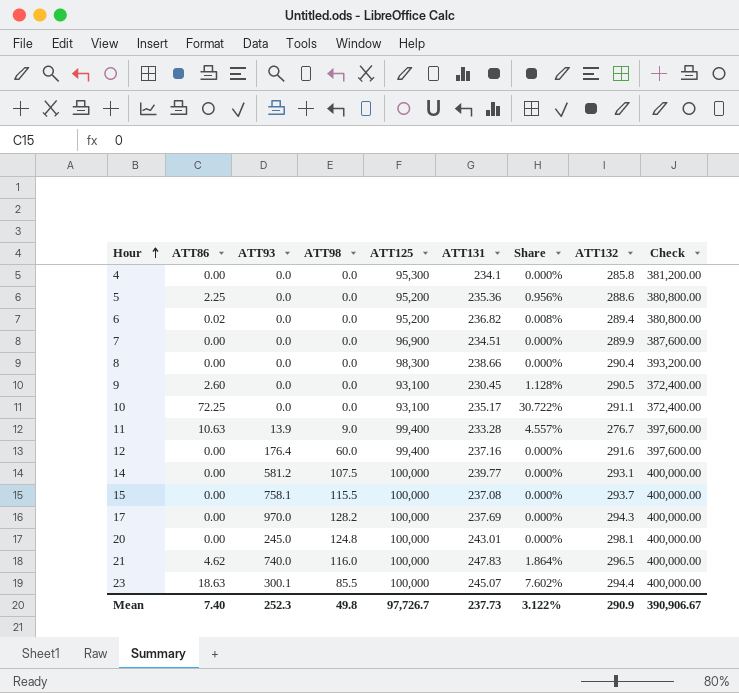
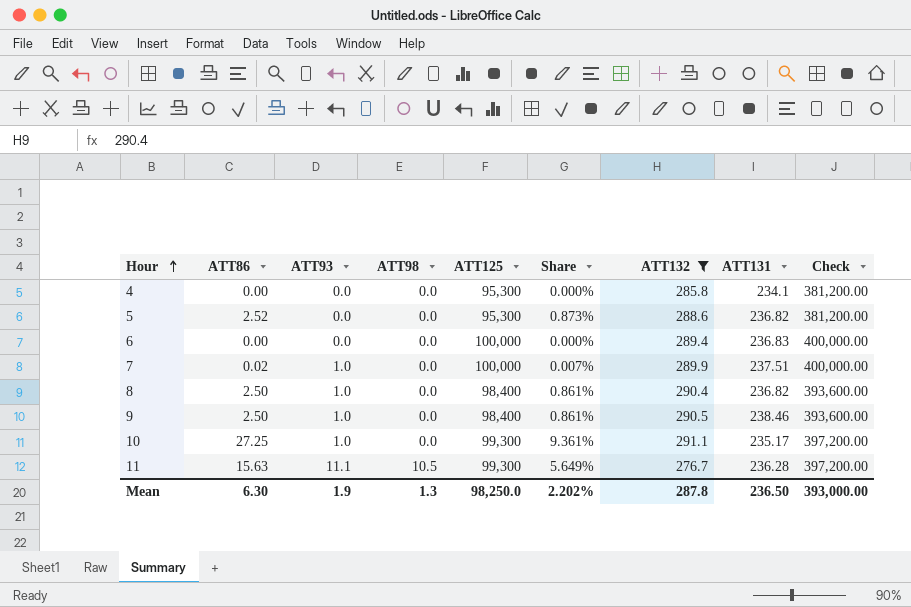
filter: none -> ATT132 <= 291.1
column Share | formula: [ATT86] / [ATT131] -> [ATT86] / [ATT132]
column ATT131 | position: 6 -> 8
5 | ATT86: 2.25 -> 2.52
5 | ATT125: 95,200 -> 95,300
5 | ATT131: 235.36 -> 236.82
5 | Check: 380,800.00 -> 381,200.00
6 | ATT86: 0.02 -> 0.00
6 | ATT125: 95,200 -> 100,000
6 | ATT131: 236.82 -> 236.83
6 | Check: 380,800.00 -> 400,000.00
7 | ATT86: 0.00 -> 0.02
7 | ATT93: 0.0 -> 1.0
7 | ATT125: 96,900 -> 100,000
7 | ATT131: 234.51 -> 237.51
7 | Check: 387,600.00 -> 400,000.00
8 | ATT86: 0.00 -> 2.50
8 | ATT93: 0.0 -> 1.0
8 | ATT125: 98,300 -> 98,400
8 | ATT131: 238.66 -> 236.82
8 | Check: 393,200.00 -> 393,600.00
9 | ATT86: 2.60 -> 2.50
9 | ATT93: 0.0 -> 1.0
9 | ATT125: 93,100 -> 98,400
9 | ATT131: 230.45 -> 238.46
9 | Check: 372,400.00 -> 393,600.00
10 | ATT86: 72.25 -> 27.25
10 | ATT93: 0.0 -> 1.0
10 | ATT125: 93,100 -> 99,300
10 | Check: 372,400.00 -> 397,200.00
11 | ATT86: 10.63 -> 15.63
11 | ATT93: 13.9 -> 11.1
11 | ATT98: 9.0 -> 10.5
11 | ATT125: 99,400 -> 99,300
11 | ATT131: 233.28 -> 236.28
11 | Check: 397,600.00 -> 397,200.00
Mean | ATT86: 7.40 -> 6.30
Mean | ATT93: 252.3 -> 1.9
Mean | ATT98: 49.8 -> 1.3
Mean | ATT125: 97,726.7 -> 98,250.0
Mean | Share: 3.122% -> 2.202%
Mean | ATT132: 290.9 -> 287.8
Mean | ATT131: 237.73 -> 236.50
Mean | Check: 390,906.67 -> 393,000.00

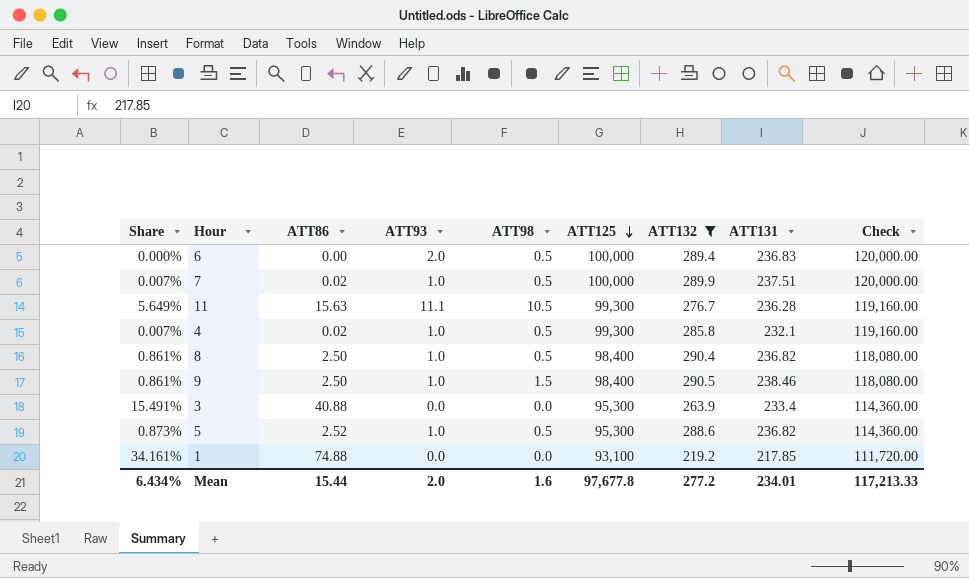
row order: Hour ascending -> ATT125 descending
column Share | position: 6 -> 1
column Check | formula: [ATT125] * 4 -> [ATT125] * 1.2
row 10: 27.25 | 1.0 | 0.0 | 99,300 | 9.361% | 291.1 | 235.17 | 397,200.00 -> none
6 | ATT93: 0.0 -> 2.0
6 | ATT98: 0.0 -> 0.5
7 | ATT98: 0.0 -> 0.5
4 | Share: 0.000% -> 0.007%
4 | ATT86: 0.00 -> 0.02
4 | ATT93: 0.0 -> 1.0
4 | ATT98: 0.0 -> 0.5
4 | ATT125: 95,300 -> 99,300
4 | ATT131: 234.1 -> 232.1
8 | ATT98: 0.0 -> 0.5
9 | ATT98: 0.0 -> 1.5
row 3: none -> 15.491% | 40.88 | 0.0 | 0.0 | 95,300 | 263.9 | 233.4 | 114,360.00
5 | ATT93: 0.0 -> 1.0
5 | ATT98: 0.0 -> 0.5
row 1: none -> 34.161% | 74.88 | 0.0 | 0.0 | 93,100 | 219.2 | 217.85 | 111,720.00
Mean | Share: 2.202% -> 6.434%
Mean | ATT86: 6.30 -> 15.44
Mean | ATT93: 1.9 -> 2.0
Mean | ATT98: 1.3 -> 1.6
Mean | ATT125: 98,250.0 -> 97,677.8
Mean | ATT132: 287.8 -> 277.2
Mean | ATT131: 236.50 -> 234.01
Mean | Check: 393,000.00 -> 117,213.33

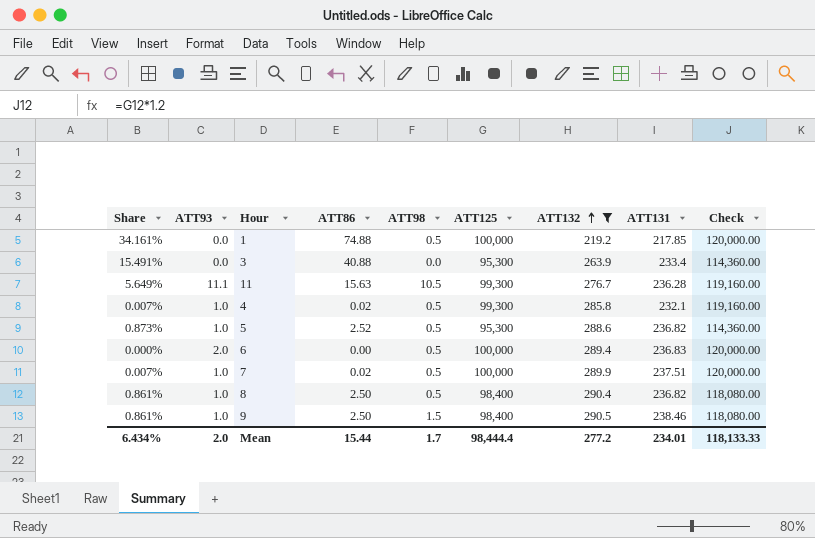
row order: ATT125 descending -> ATT132 ascending
column ATT93 | position: 4 -> 2
1 | ATT98: 0.0 -> 0.5
1 | ATT125: 93,100 -> 100,000
1 | Check: 111,720.00 -> 120,000.00
Mean | ATT98: 1.6 -> 1.7
Mean | ATT125: 97,677.8 -> 98,444.4
Mean | Check: 117,213.33 -> 118,133.33

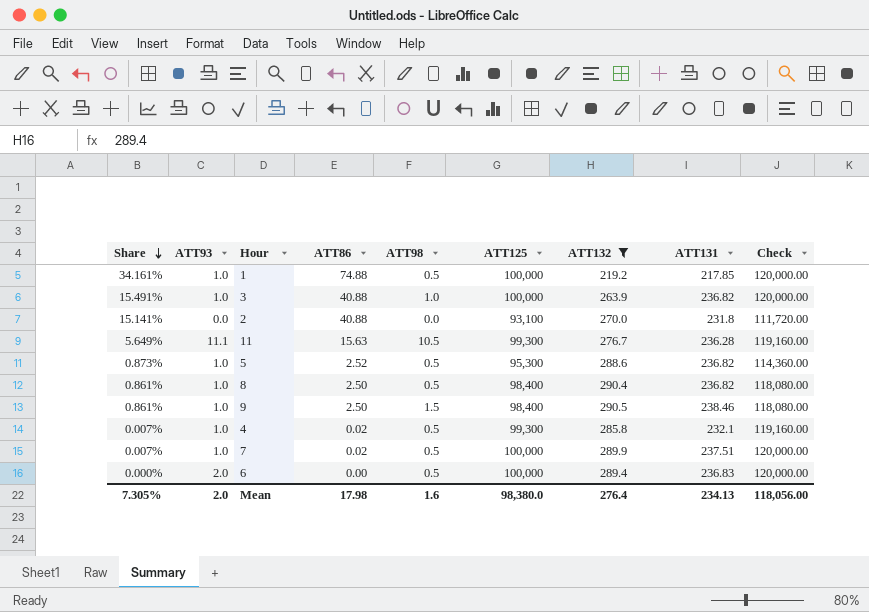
row order: ATT132 ascending -> Share descending
1 | ATT93: 0.0 -> 1.0
3 | ATT93: 0.0 -> 1.0
3 | ATT98: 0.0 -> 1.0
3 | ATT125: 95,300 -> 100,000
3 | ATT131: 233.4 -> 236.82
3 | Check: 114,360.00 -> 120,000.00
row 2: none -> 15.141% | 0.0 | 40.88 | 0.0 | 93,100 | 270.0 | 231.8 | 111,720.00
Mean | Share: 6.434% -> 7.305%
Mean | ATT86: 15.44 -> 17.98
Mean | ATT98: 1.7 -> 1.6
Mean | ATT125: 98,444.4 -> 98,380.0
Mean | ATT132: 277.2 -> 276.4
Mean | ATT131: 234.01 -> 234.13
Mean | Check: 118,133.33 -> 118,056.00

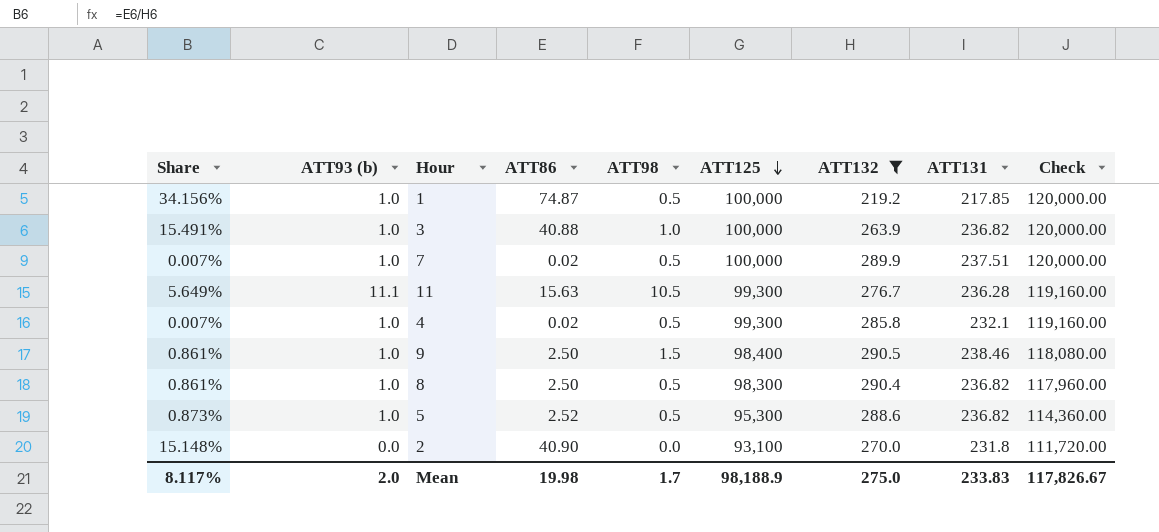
row order: Share descending -> ATT125 descending
column name: ATT93 -> ATT93 (b)
row 6: 0.000% | 2.0 | 0.00 | 0.5 | 100,000 | 289.4 | 236.83 | 120,000.00 -> none
1 | Share: 34.161% -> 34.156%
1 | ATT86: 74.88 -> 74.87
8 | ATT125: 98,400 -> 98,300
8 | Check: 118,080.00 -> 117,960.00
2 | Share: 15.141% -> 15.148%
2 | ATT86: 40.88 -> 40.90
Mean | Share: 7.305% -> 8.117%
Mean | ATT86: 17.98 -> 19.98
Mean | ATT98: 1.6 -> 1.7
Mean | ATT125: 98,380.0 -> 98,188.9
Mean | ATT132: 276.4 -> 275.0
Mean | ATT131: 234.13 -> 233.83
Mean | Check: 118,056.00 -> 117,826.67

